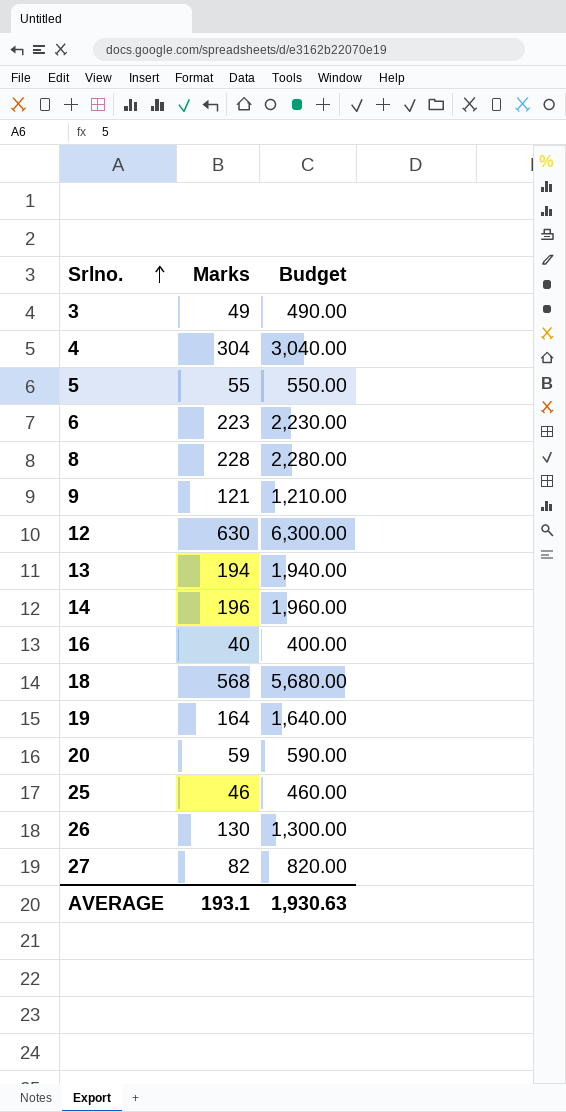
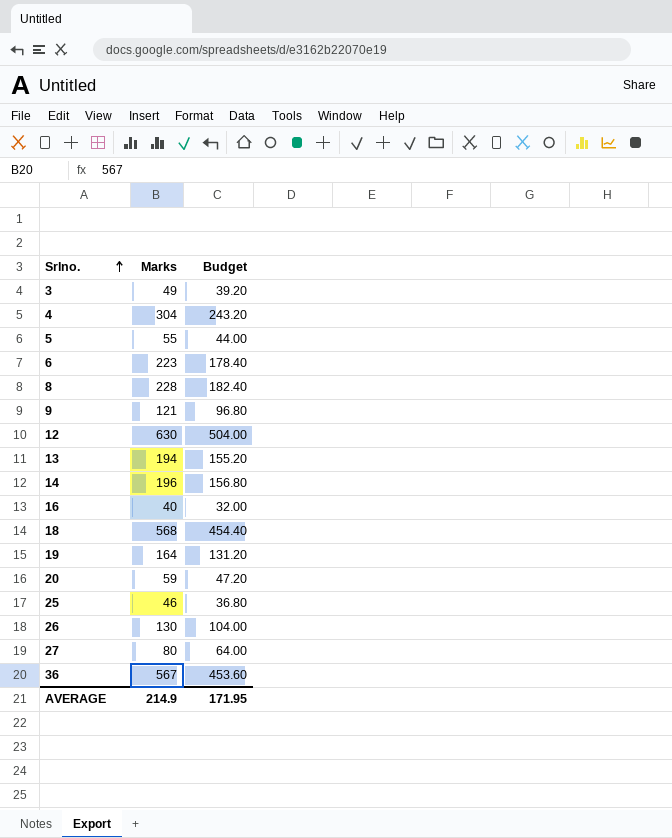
column Budget | formula: [Marks] * 10 -> [Marks] * 0.8
27 | Marks: 82 -> 80
row 36: none -> 567 | 453.60
AVERAGE | Marks: 193.1 -> 214.9
AVERAGE | Budget: 1,930.63 -> 171.95

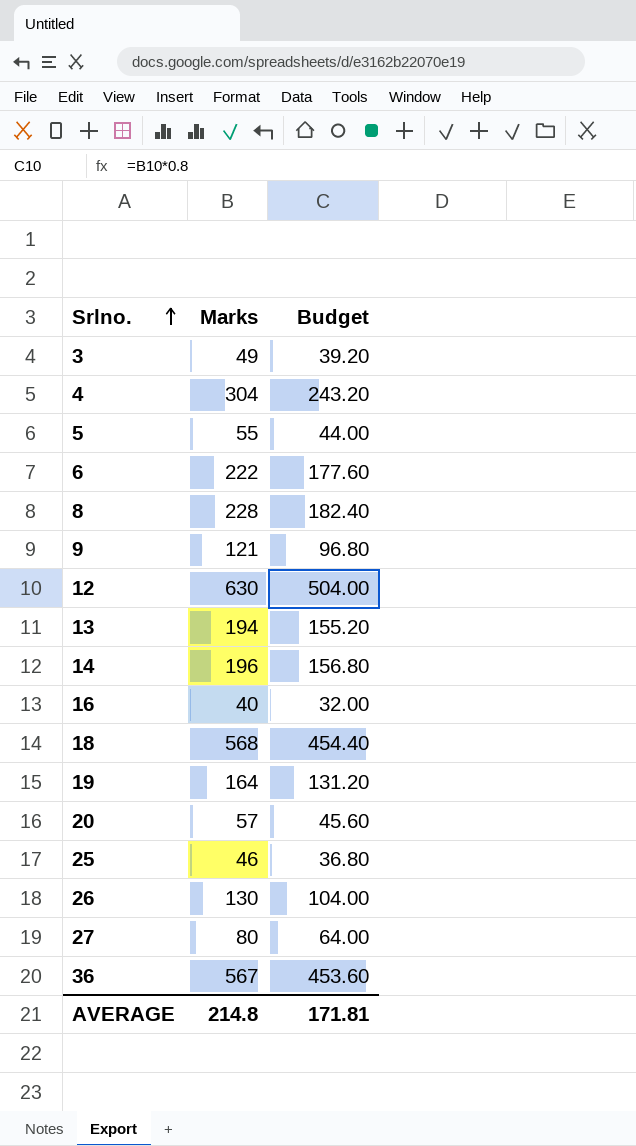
6 | Marks: 223 -> 222
6 | Budget: 178.40 -> 177.60
20 | Marks: 59 -> 57
20 | Budget: 47.20 -> 45.60
AVERAGE | Marks: 214.9 -> 214.8
AVERAGE | Budget: 171.95 -> 171.81

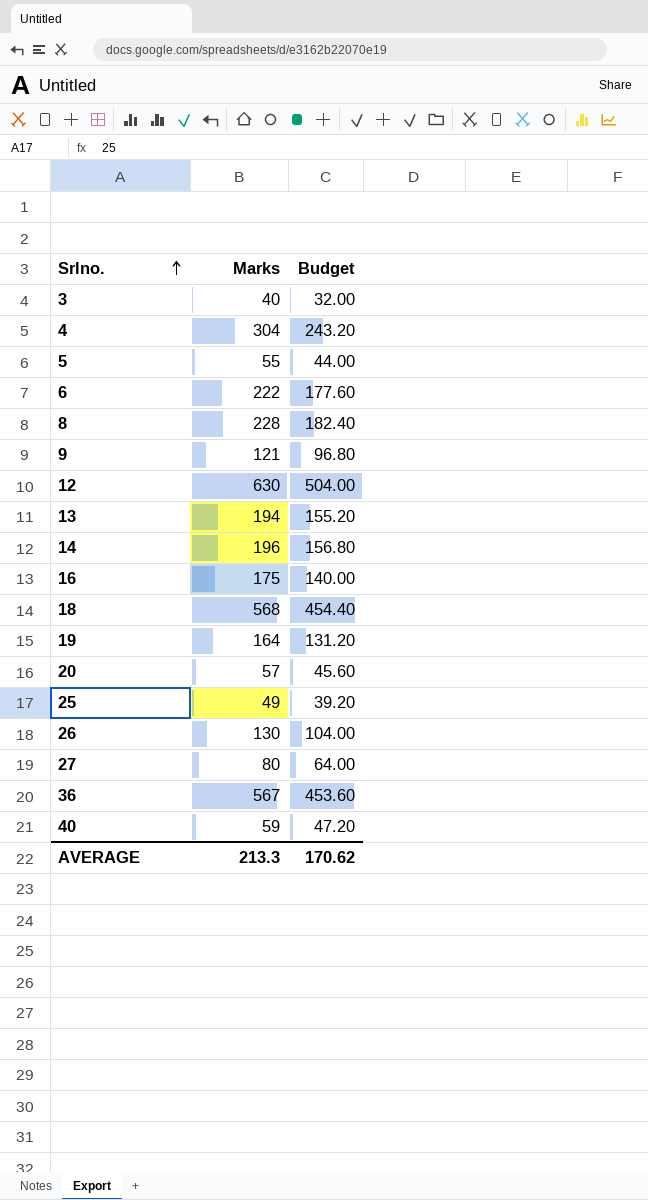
3 | Marks: 49 -> 40
3 | Budget: 39.20 -> 32.00
16 | Marks: 40 -> 175
16 | Budget: 32.00 -> 140.00
25 | Marks: 46 -> 49
25 | Budget: 36.80 -> 39.20
row 40: none -> 59 | 47.20
AVERAGE | Marks: 214.8 -> 213.3
AVERAGE | Budget: 171.81 -> 170.62

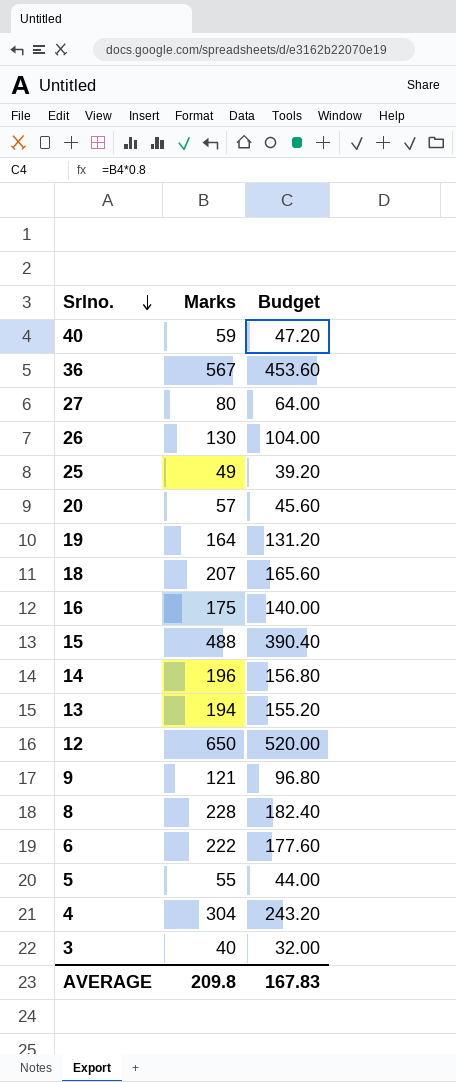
row order: Srlno. ascending -> Srlno. descending
18 | Marks: 568 -> 207
18 | Budget: 454.40 -> 165.60
row 15: none -> 488 | 390.40
12 | Marks: 630 -> 650
12 | Budget: 504.00 -> 520.00
AVERAGE | Marks: 213.3 -> 209.8
AVERAGE | Budget: 170.62 -> 167.83

